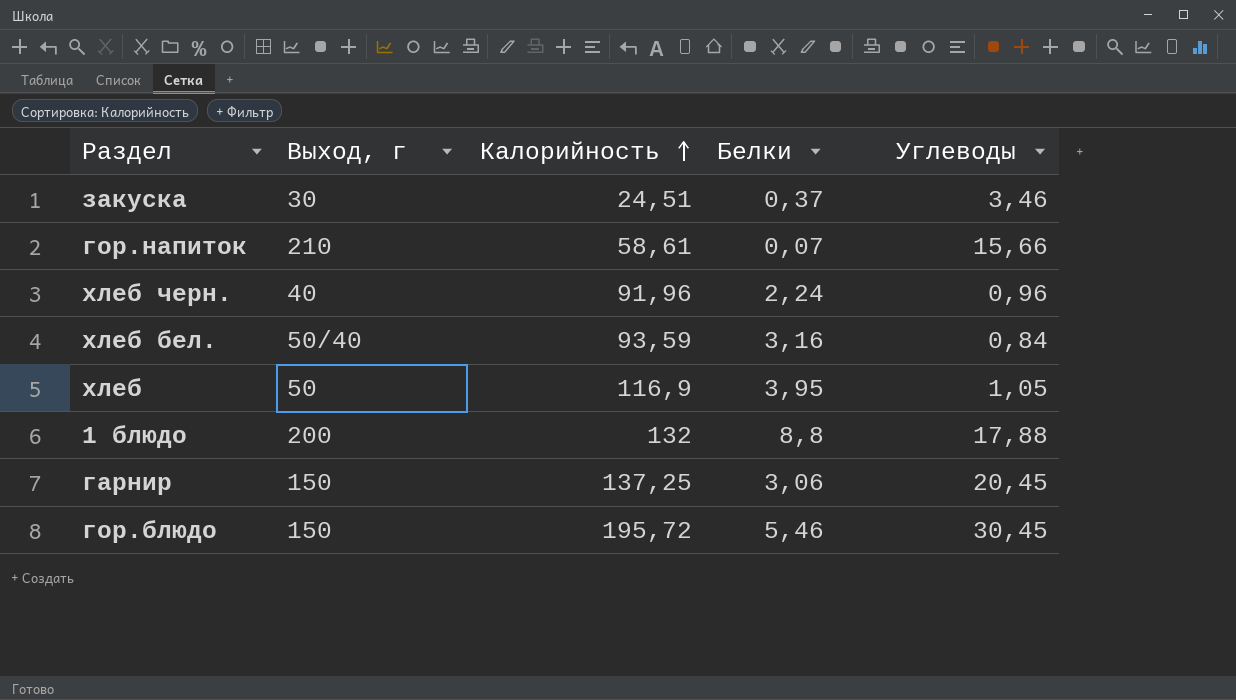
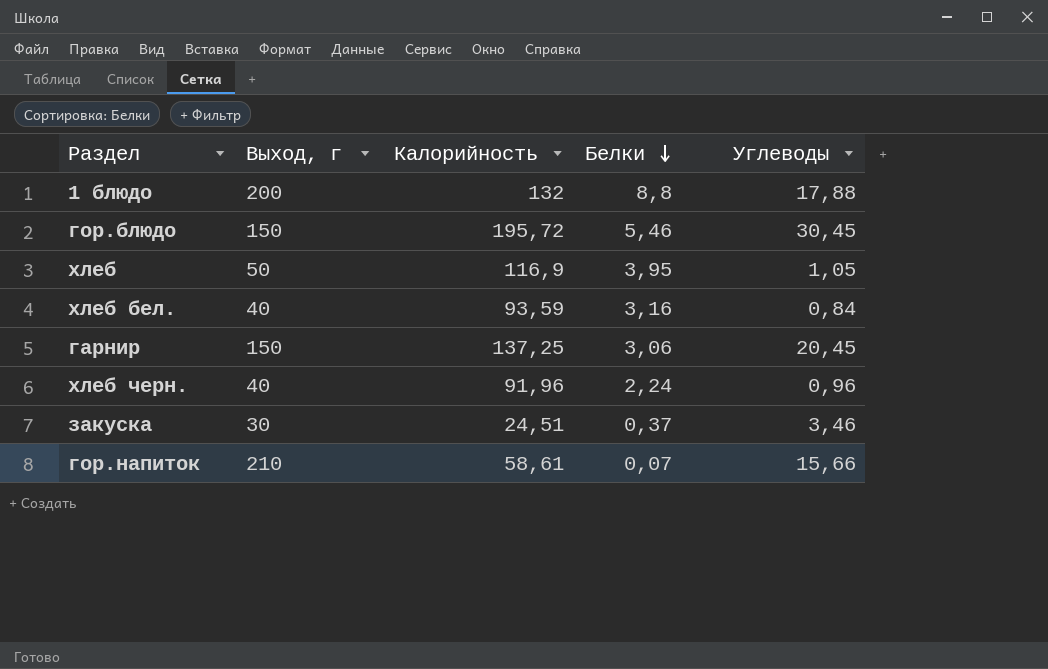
row order: Калорийность ascending -> Белки descending
хлеб бел. | Выход, г: 50/40 -> 40

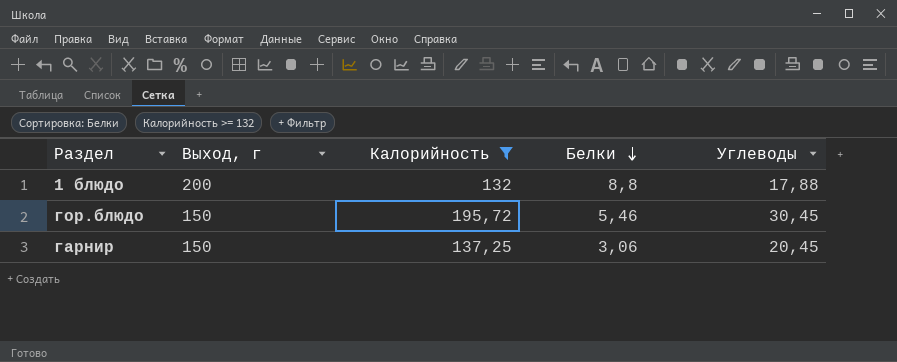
filter: none -> Калорийность >= 132

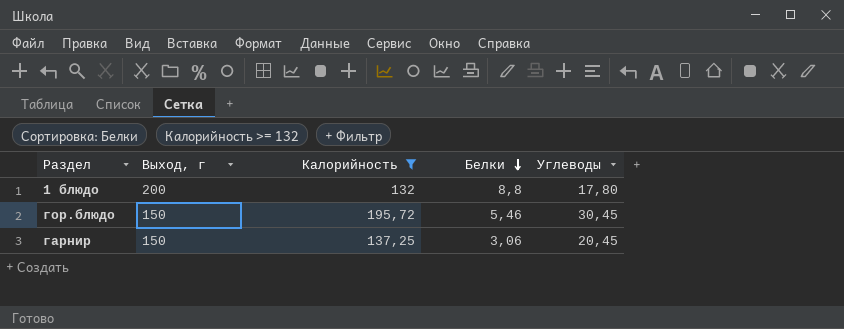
1 блюдо | Углеводы: 17,88 -> 17,80

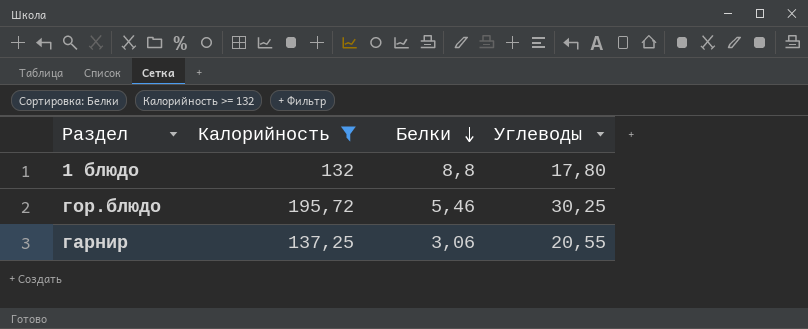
column Выход, г | position: 2 -> none
гор.блюдо | Углеводы: 30,45 -> 30,25
гарнир | Углеводы: 20,45 -> 20,55

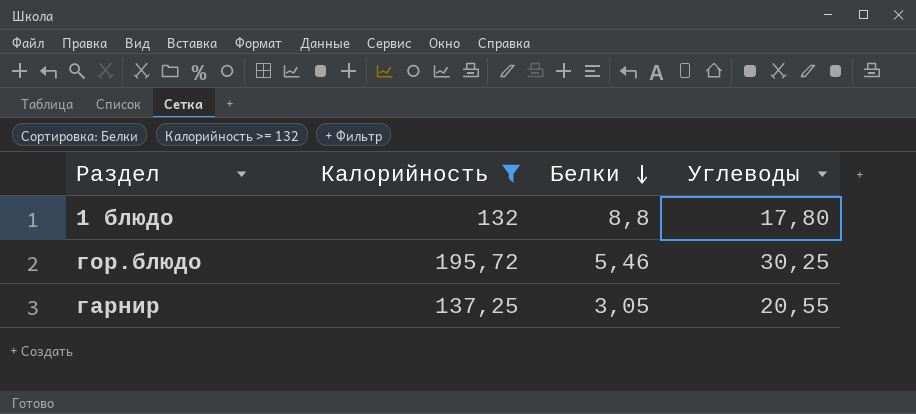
гарнир | Белки: 3,06 -> 3,05

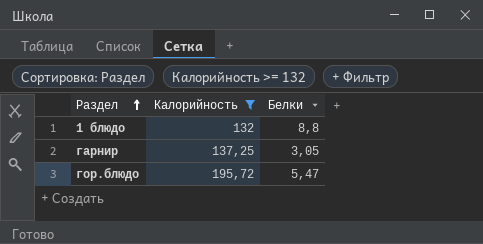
row order: Белки descending -> Раздел ascending
column Углеводы | position: 4 -> none
гор.блюдо | Белки: 5,46 -> 5,47

